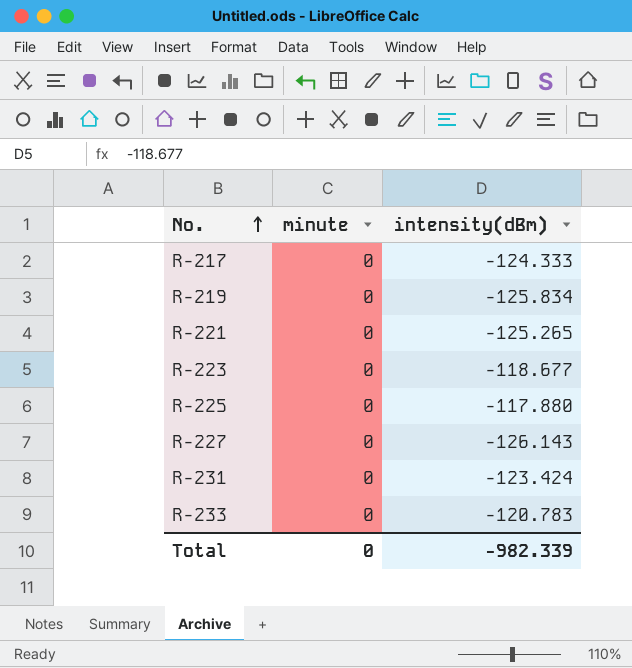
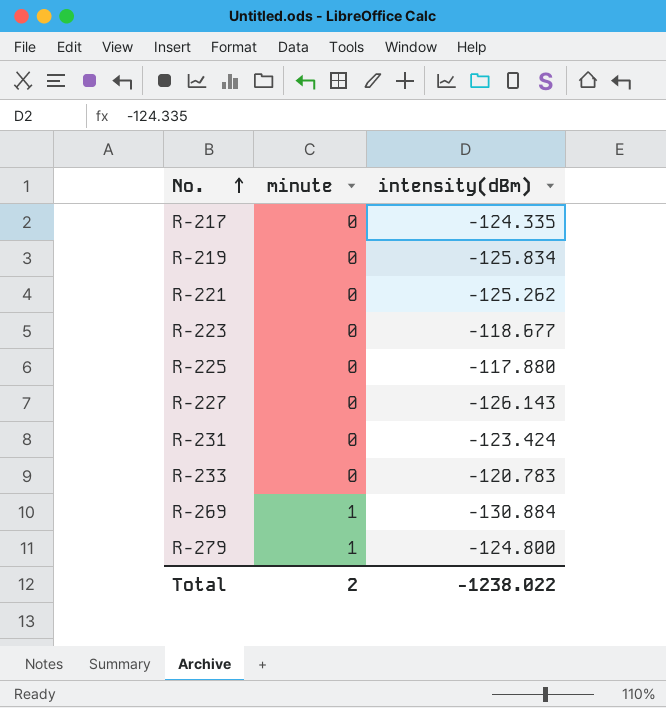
R-217 | intensity(dBm): -124.333 -> -124.335
R-221 | intensity(dBm): -125.265 -> -125.262
row R-269: none -> 1 | -130.884
row R-279: none -> 1 | -124.800
Total | minute: 0 -> 2
Total | intensity(dBm): -982.339 -> -1238.022

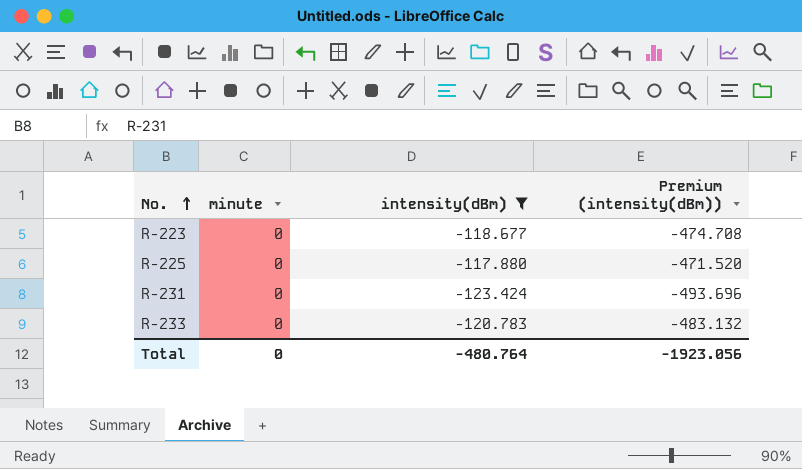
filter: none -> intensity(dBm) >= -123.424
column Premium (intensity(dBm)) | formula: none -> [intensity(dBm)] * 4
Total | minute: 2 -> 0
Total | intensity(dBm): -1238.022 -> -480.764

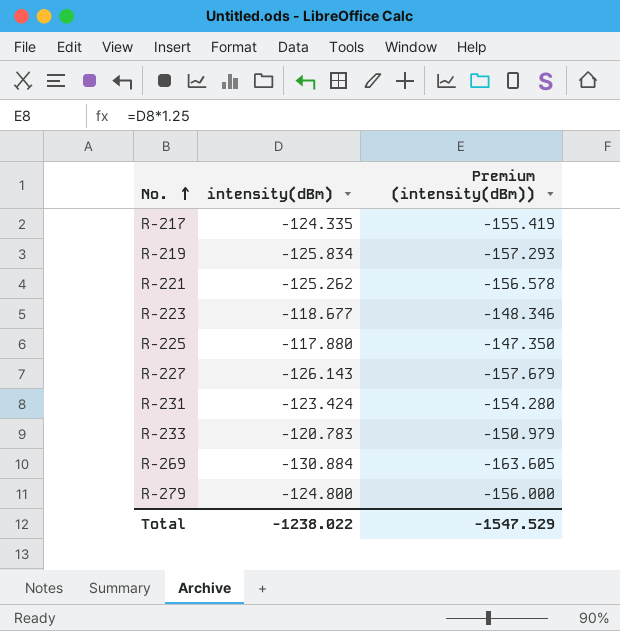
filter: intensity(dBm) >= -123.424 -> none
column minute | position: 2 -> none
column Premium (intensity(dBm)) | formula: [intensity(dBm)] * 4 -> [intensity(dBm)] * 1.25
Total | intensity(dBm): -480.764 -> -1238.022
Total | Premium (intensity(dBm)): -1923.056 -> -1547.529

